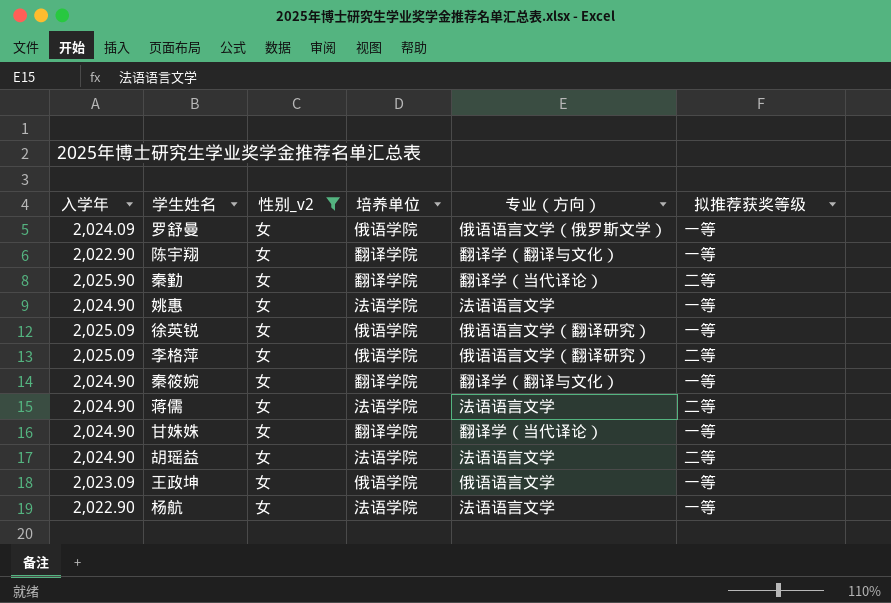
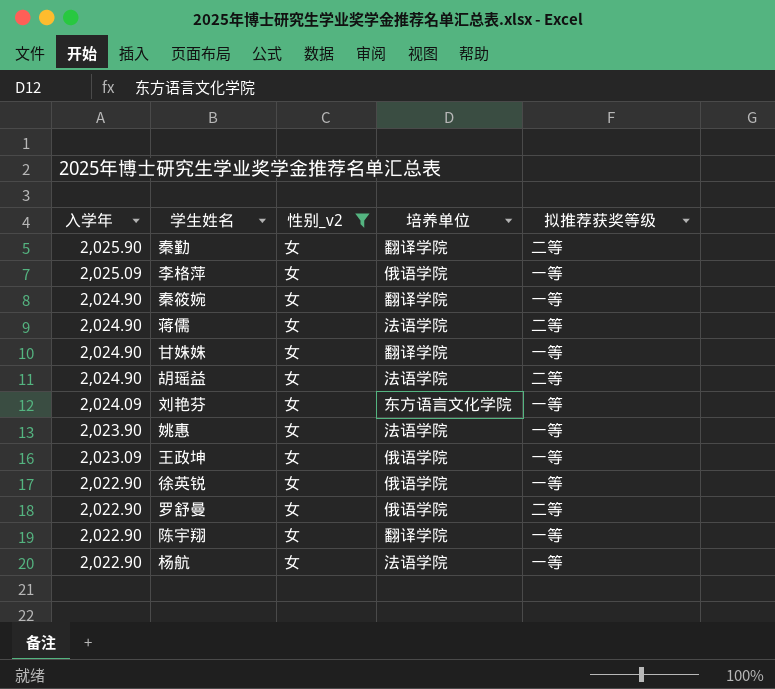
row order: none -> 入学年 descending
column 专业（方向） | position: 5 -> none
李格萍 | 拟推荐获奖等级: 二等 -> 一等
row 刘艳芬: none -> 2,024.09 | 女 | 东方语言文化学院 | 一等
姚惠 | 入学年: 2,024.90 -> 2,023.90
徐英锐 | 入学年: 2,025.09 -> 2,022.90
罗舒曼 | 入学年: 2,024.09 -> 2,022.90
罗舒曼 | 拟推荐获奖等级: 一等 -> 二等

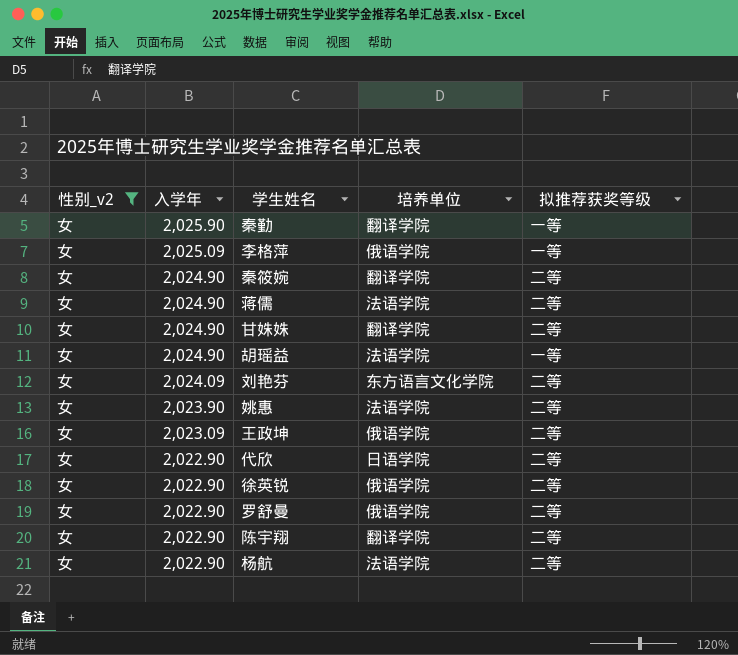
column 性别_v2 | position: 3 -> 1
秦勤 | 拟推荐获奖等级: 二等 -> 一等
秦筱婉 | 拟推荐获奖等级: 一等 -> 二等
甘姝姝 | 拟推荐获奖等级: 一等 -> 二等
胡瑶益 | 拟推荐获奖等级: 二等 -> 一等
刘艳芬 | 拟推荐获奖等级: 一等 -> 二等
姚惠 | 拟推荐获奖等级: 一等 -> 二等
王政坤 | 拟推荐获奖等级: 一等 -> 二等
row 代欣: none -> 女 | 2,022.90 | 日语学院 | 二等
徐英锐 | 拟推荐获奖等级: 一等 -> 二等
陈宇翔 | 拟推荐获奖等级: 一等 -> 二等
杨航 | 拟推荐获奖等级: 一等 -> 二等

